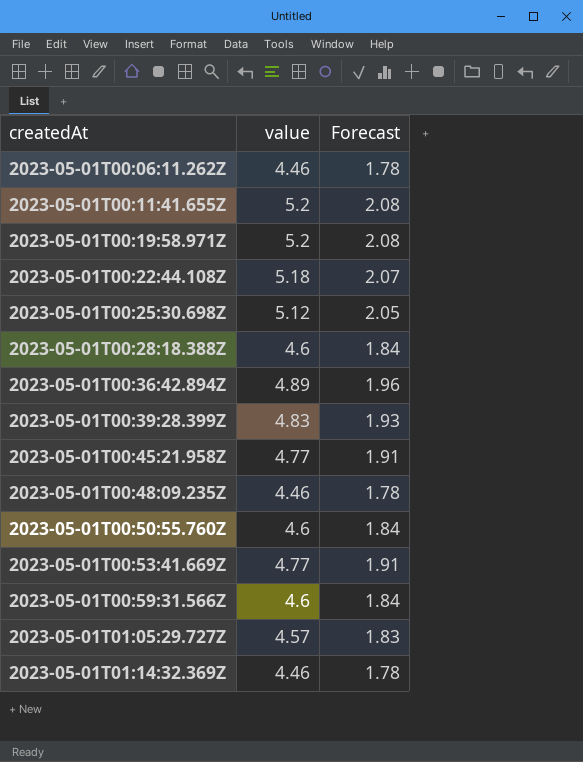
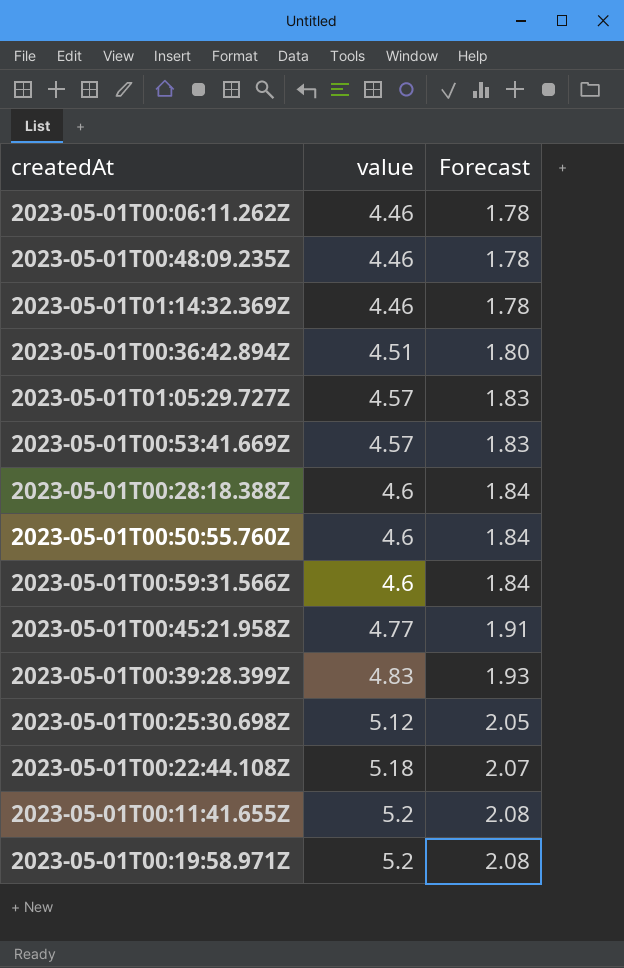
row order: createdAt ascending -> value ascending
2023-05-01T00:36:42.894Z | value: 4.89 -> 4.51
2023-05-01T00:36:42.894Z | Forecast: 1.96 -> 1.80
2023-05-01T00:53:41.669Z | value: 4.77 -> 4.57
2023-05-01T00:53:41.669Z | Forecast: 1.91 -> 1.83

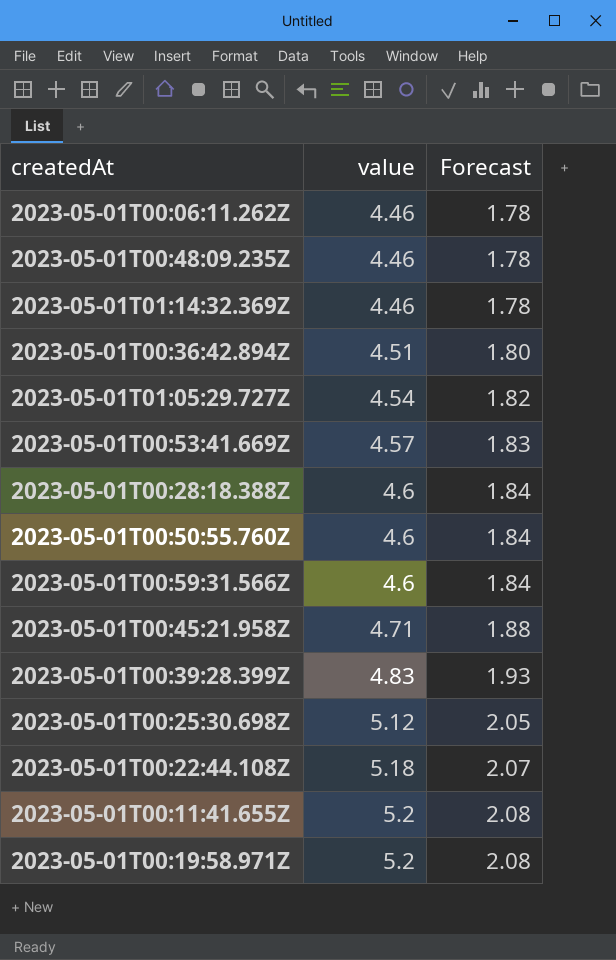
2023-05-01T01:05:29.727Z | value: 4.57 -> 4.54
2023-05-01T01:05:29.727Z | Forecast: 1.83 -> 1.82
2023-05-01T00:45:21.958Z | value: 4.77 -> 4.71
2023-05-01T00:45:21.958Z | Forecast: 1.91 -> 1.88

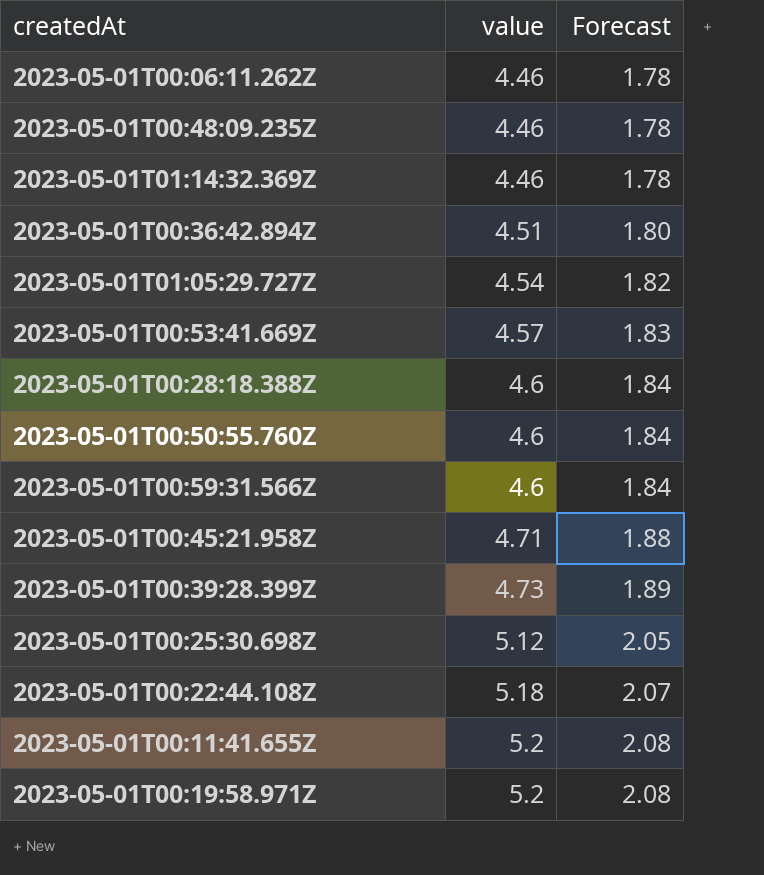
2023-05-01T00:39:28.399Z | value: 4.83 -> 4.73
2023-05-01T00:39:28.399Z | Forecast: 1.93 -> 1.89

